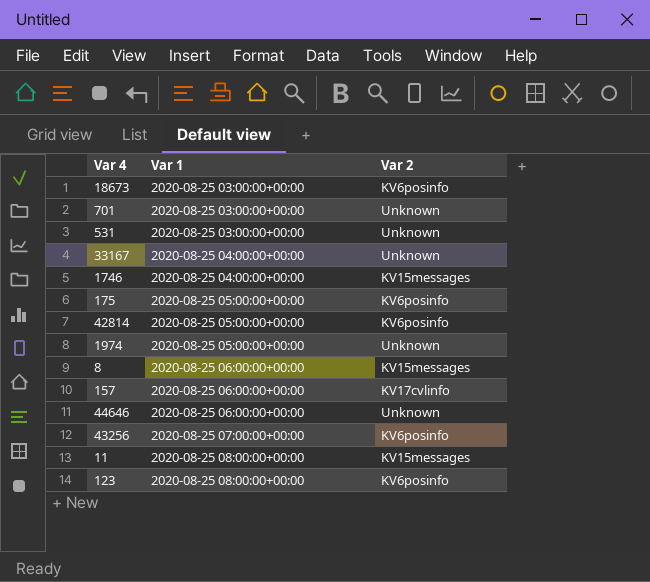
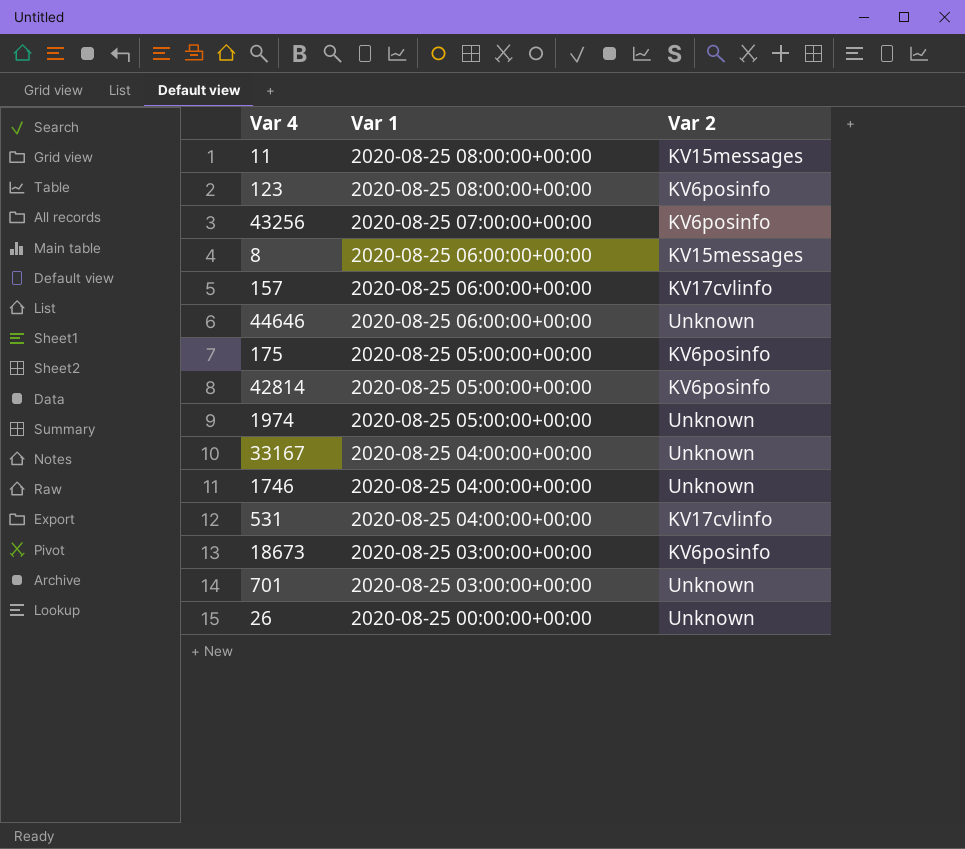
row order: Var 1 ascending -> Var 1 descending
1746 | Var 2: KV15messages -> Unknown
531 | Var 1: 2020-08-25 03:00:00+00:00 -> 2020-08-25 04:00:00+00:00
531 | Var 2: Unknown -> KV17cvlinfo
row 26: none -> 2020-08-25 00:00:00+00:00 | Unknown

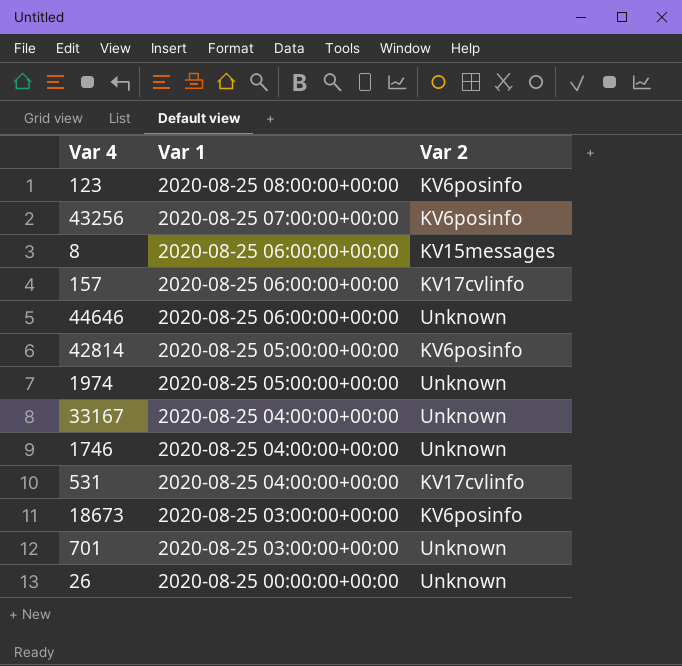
row 11: 2020-08-25 08:00:00+00:00 | KV15messages -> none
row 175: 2020-08-25 05:00:00+00:00 | KV6posinfo -> none

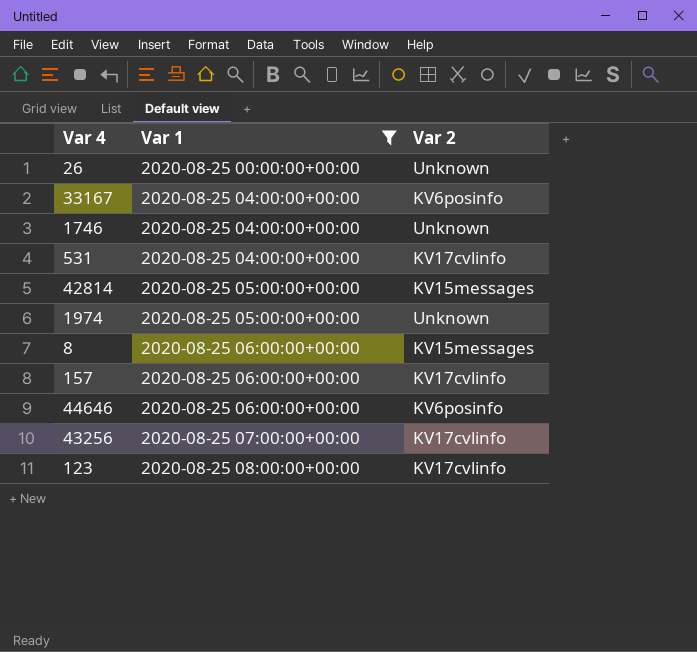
filter: none -> Var 1 != 2020-08-25 03:00:00+00:00
row order: Var 1 descending -> Var 1 ascending
33167 | Var 2: Unknown -> KV6posinfo
42814 | Var 2: KV6posinfo -> KV15messages
44646 | Var 2: Unknown -> KV6posinfo
43256 | Var 2: KV6posinfo -> KV17cvlinfo
123 | Var 2: KV6posinfo -> KV17cvlinfo

